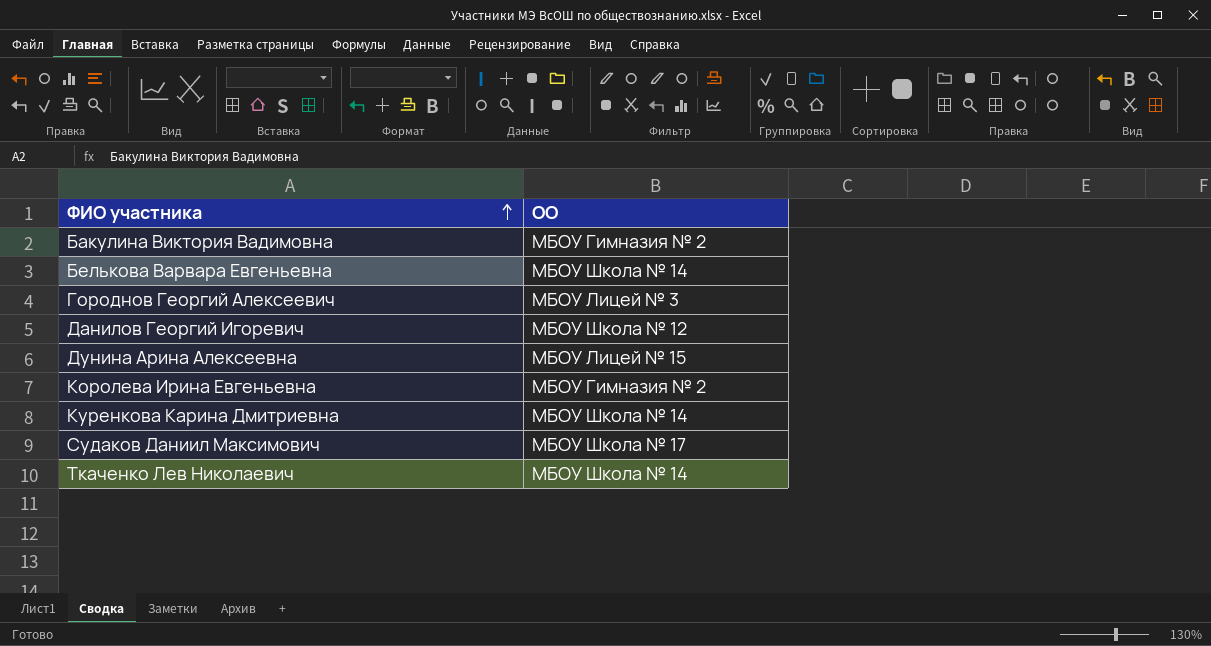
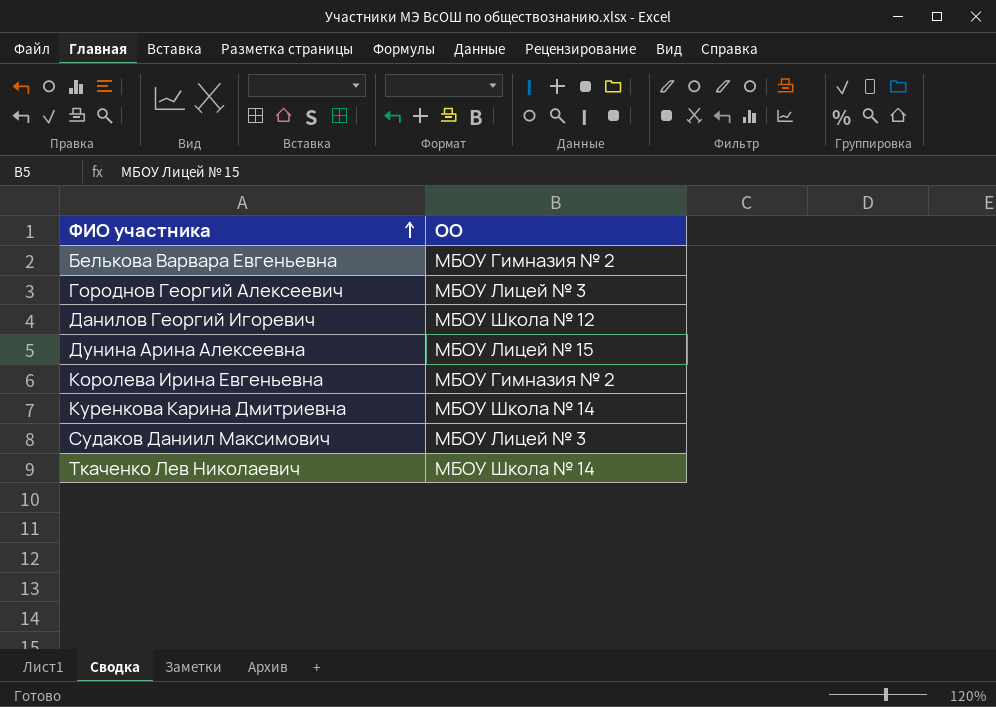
row Бакулина Виктория Вадимовна: МБОУ Гимназия № 2 -> none
Белькова Варвара Евгеньевна | ОО: МБОУ Школа № 14 -> МБОУ Гимназия № 2
Судаков Даниил Максимович | ОО: МБОУ Школа № 17 -> МБОУ Лицей № 3

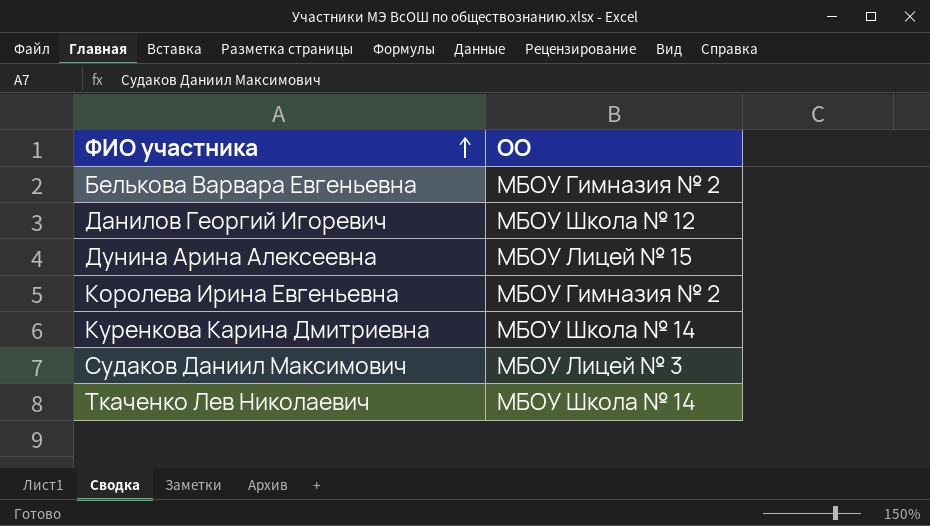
row Городнов Георгий Алексеевич: МБОУ Лицей № 3 -> none

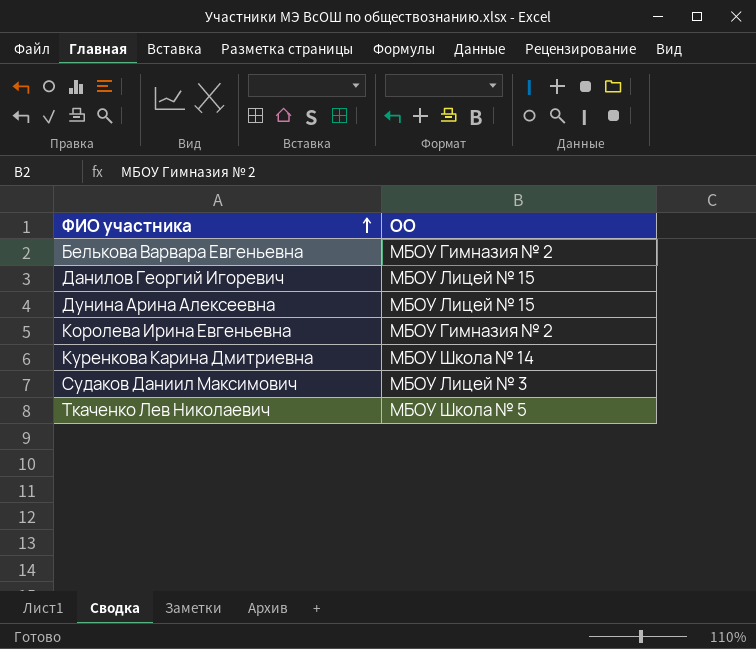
Данилов Георгий Игоревич | ОО: МБОУ Школа № 12 -> МБОУ Лицей № 15
Ткаченко Лев Николаевич | ОО: МБОУ Школа № 14 -> МБОУ Школа № 5

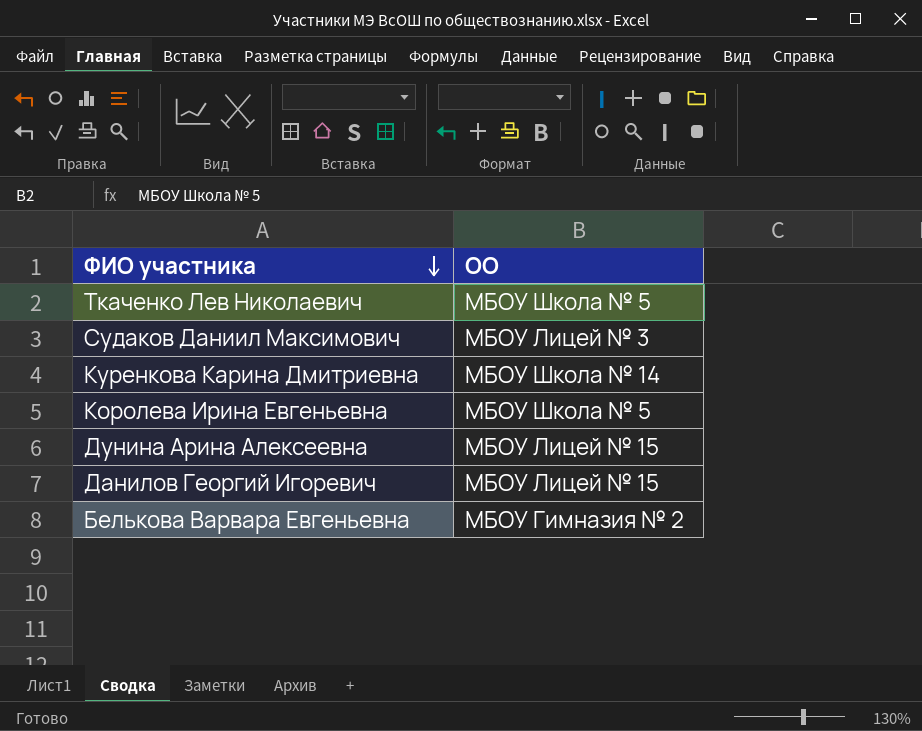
row order: ФИО участника ascending -> ФИО участника descending
Королева Ирина Евгеньевна | ОО: МБОУ Гимназия № 2 -> МБОУ Школа № 5

